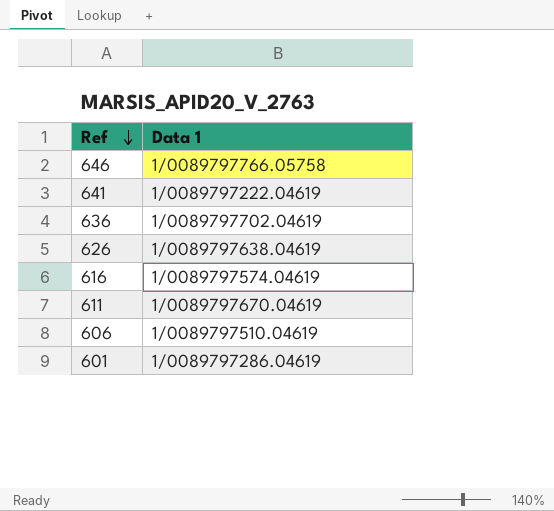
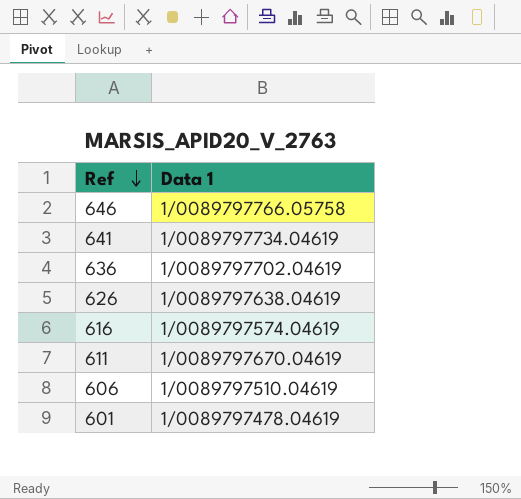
641 | Data 1: 1/0089797222.04619 -> 1/0089797734.04619
601 | Data 1: 1/0089797286.04619 -> 1/0089797478.04619

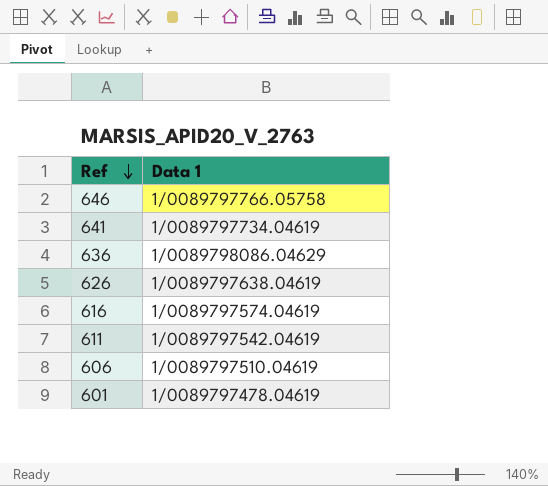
636 | Data 1: 1/0089797702.04619 -> 1/0089798086.04629
611 | Data 1: 1/0089797670.04619 -> 1/0089797542.04619

